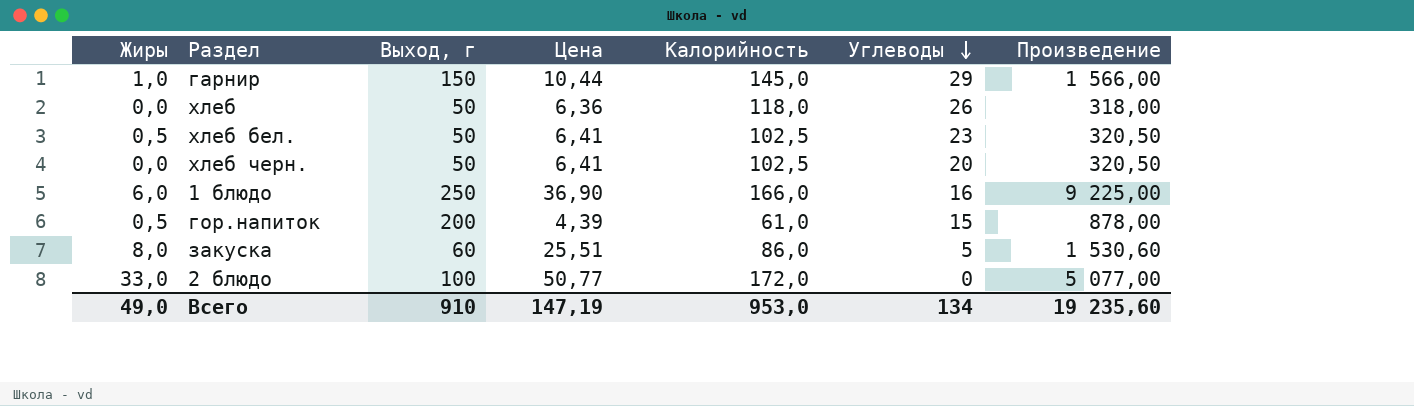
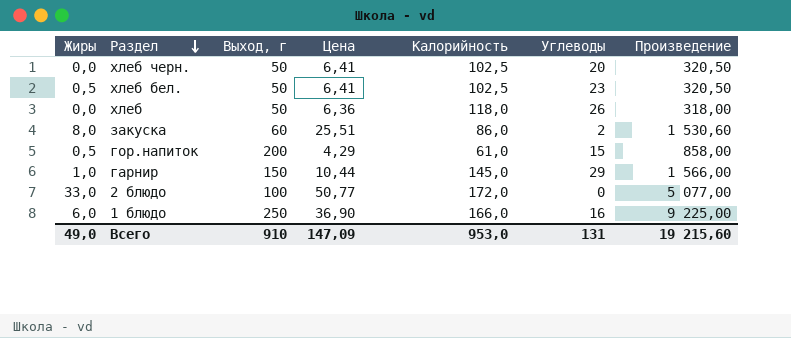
row order: Углеводы descending -> Раздел descending
закуска | Углеводы: 5 -> 2
гор.напиток | Цена: 4,39 -> 4,29
гор.напиток | Произведение: 878,00 -> 858,00
Всего | Цена: 147,19 -> 147,09
Всего | Углеводы: 134 -> 131
Всего | Произведение: 19 235,60 -> 19 215,60

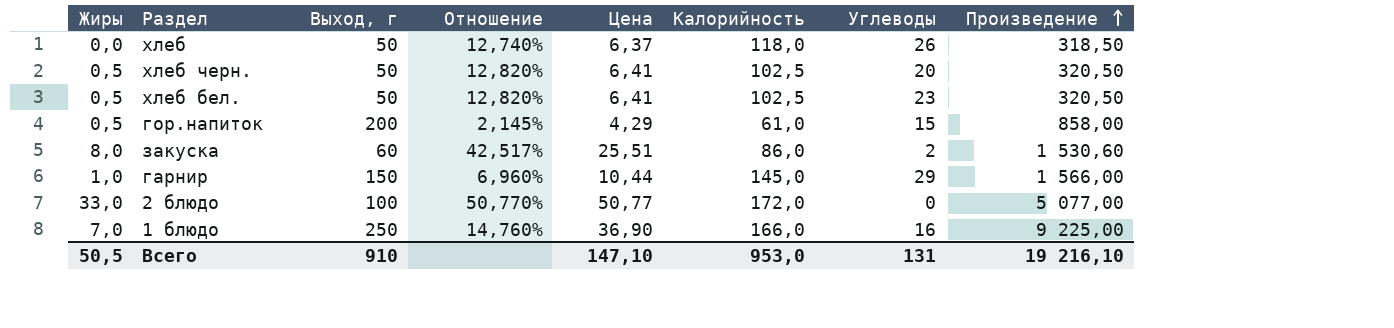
row order: Раздел descending -> Произведение ascending
column Отношение | formula: none -> [Цена] / [Выход, г]
хлеб | Цена: 6,36 -> 6,37
хлеб | Произведение: 318,00 -> 318,50
хлеб черн. | Жиры: 0,0 -> 0,5
1 блюдо | Жиры: 6,0 -> 7,0
Всего | Жиры: 49,0 -> 50,5
Всего | Цена: 147,09 -> 147,10
Всего | Произведение: 19 215,60 -> 19 216,10

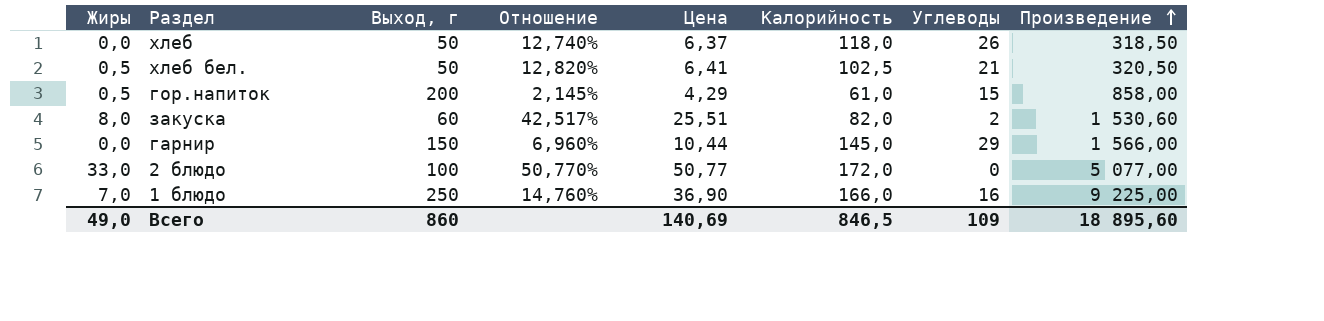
row хлеб черн.: 0,5 | 50 | 12,820% | 6,41 | 102,5 | 20 | 320,50 -> none
хлеб бел. | Углеводы: 23 -> 21
закуска | Калорийность: 86,0 -> 82,0
гарнир | Жиры: 1,0 -> 0,0
Всего | Жиры: 50,5 -> 49,0
Всего | Выход, г: 910 -> 860
Всего | Цена: 147,10 -> 140,69
Всего | Калорийность: 953,0 -> 846,5
Всего | Углеводы: 131 -> 109
Всего | Произведение: 19 216,10 -> 18 895,60

